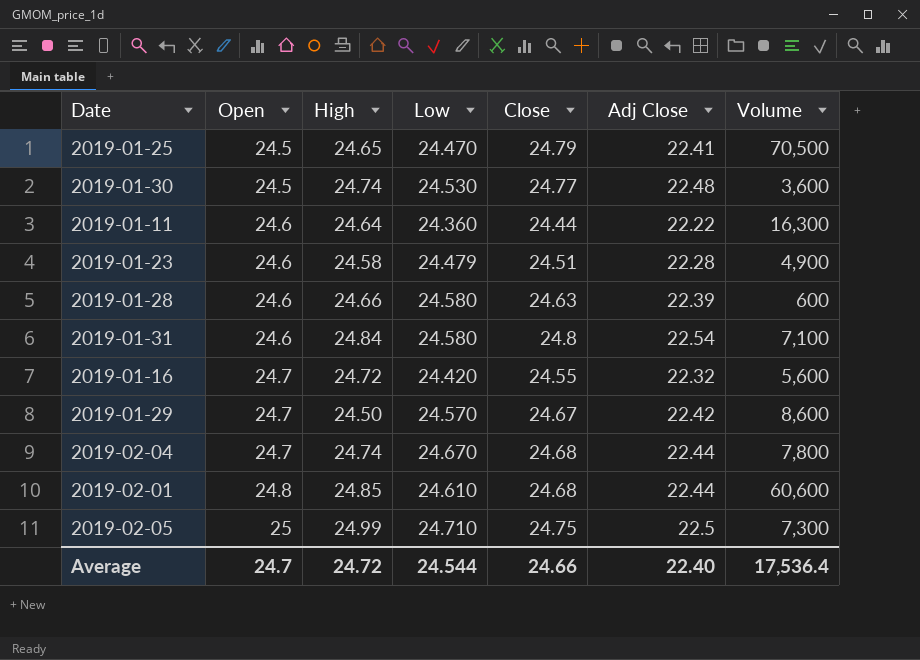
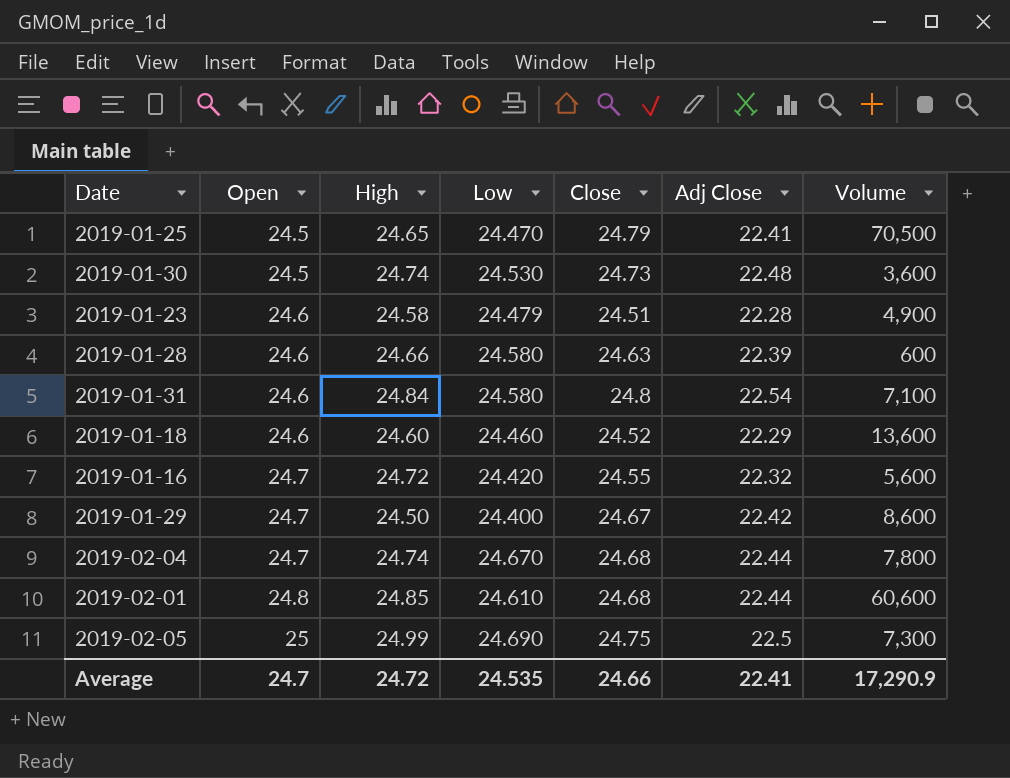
row 2019-01-11: 24.6 | 24.64 | 24.360 | 24.44 | 22.22 | 16,300 -> none
2019-01-30 | Close: 24.77 -> 24.73
row 2019-01-18: none -> 24.6 | 24.60 | 24.460 | 24.52 | 22.29 | 13,600
2019-01-29 | Low: 24.570 -> 24.400
2019-02-05 | Low: 24.710 -> 24.690
Average | Low: 24.544 -> 24.535
Average | Adj Close: 22.40 -> 22.41
Average | Volume: 17,536.4 -> 17,290.9

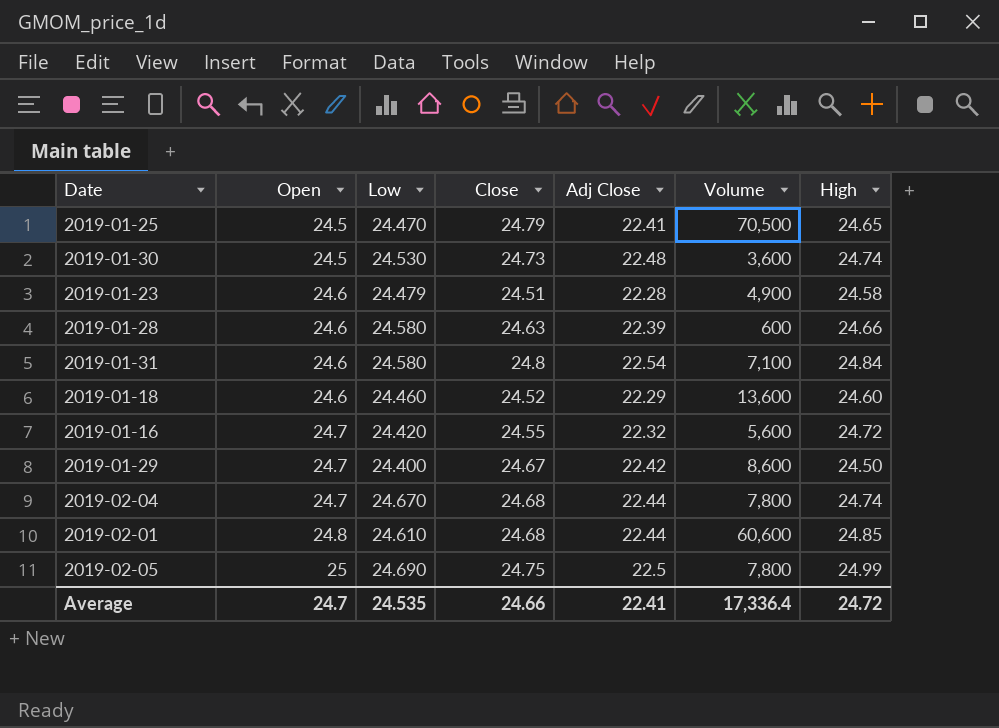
column High | position: 3 -> 7
2019-02-05 | Volume: 7,300 -> 7,800
Average | Volume: 17,290.9 -> 17,336.4

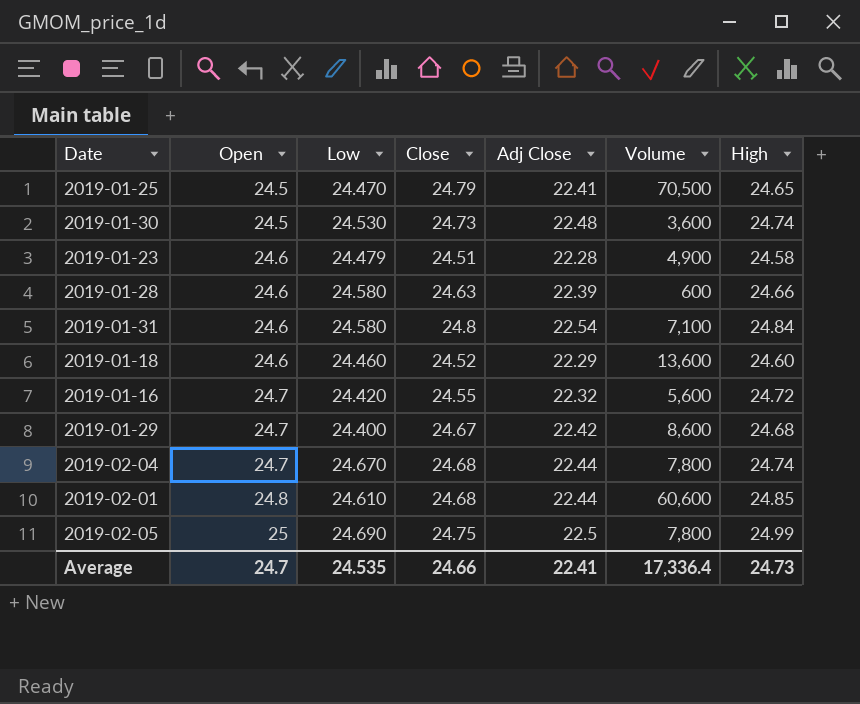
2019-01-29 | High: 24.50 -> 24.68
Average | High: 24.72 -> 24.73

